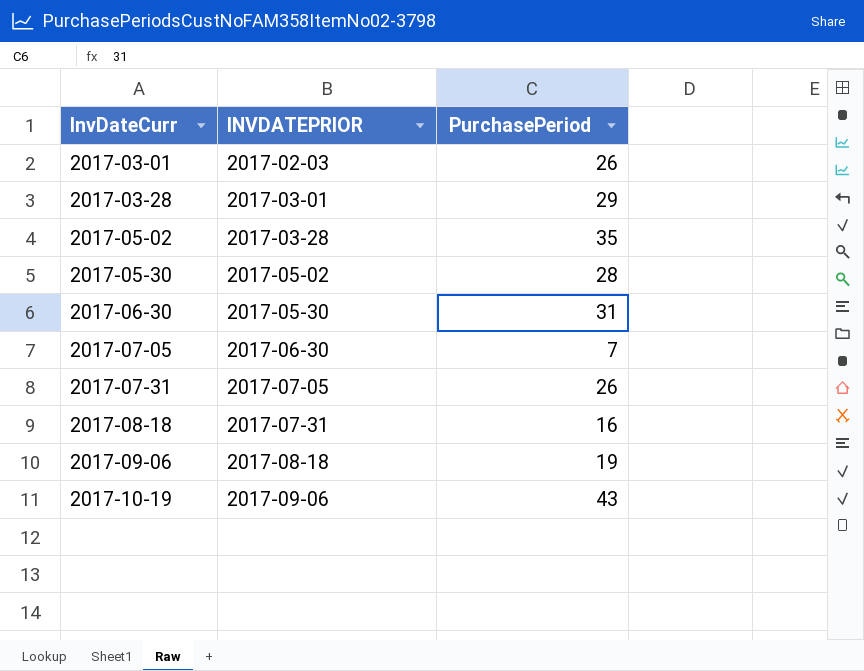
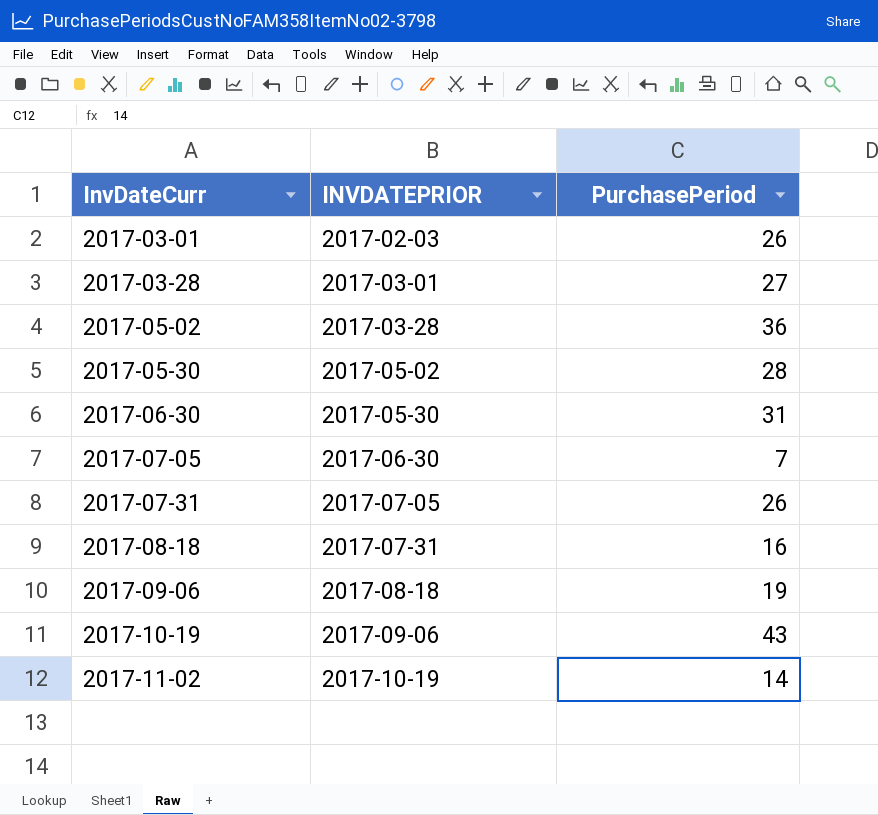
2017-03-28 | PurchasePeriod: 29 -> 27
2017-05-02 | PurchasePeriod: 35 -> 36
row 2017-11-02: none -> 2017-10-19 | 14

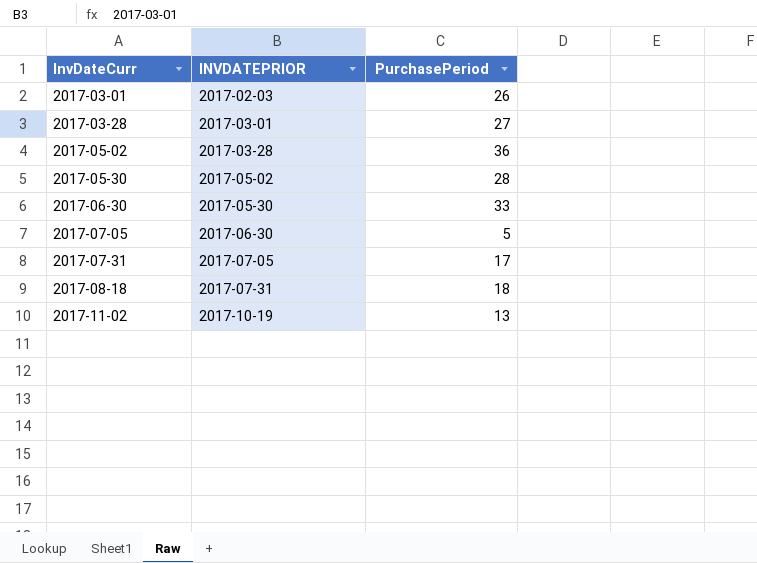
row 2017-09-06: 2017-08-18 | 19 -> none
row 2017-10-19: 2017-09-06 | 43 -> none
2017-06-30 | PurchasePeriod: 31 -> 33
2017-07-05 | PurchasePeriod: 7 -> 5
2017-07-31 | PurchasePeriod: 26 -> 17
2017-08-18 | PurchasePeriod: 16 -> 18
2017-11-02 | PurchasePeriod: 14 -> 13

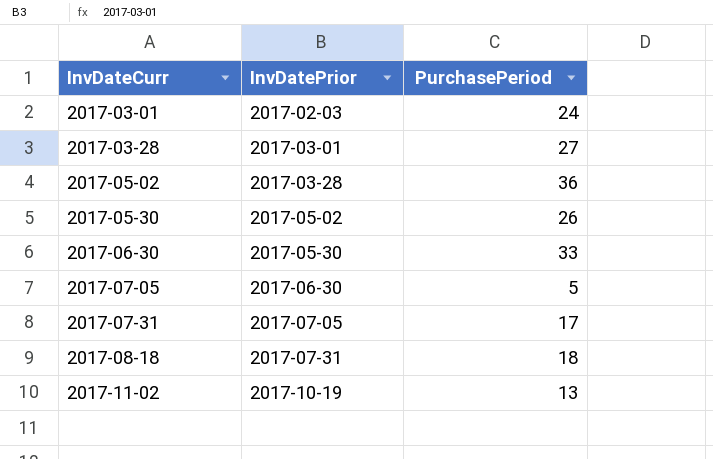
column name: INVDATEPRIOR -> InvDatePrior
2017-03-01 | PurchasePeriod: 26 -> 24
2017-05-30 | PurchasePeriod: 28 -> 26

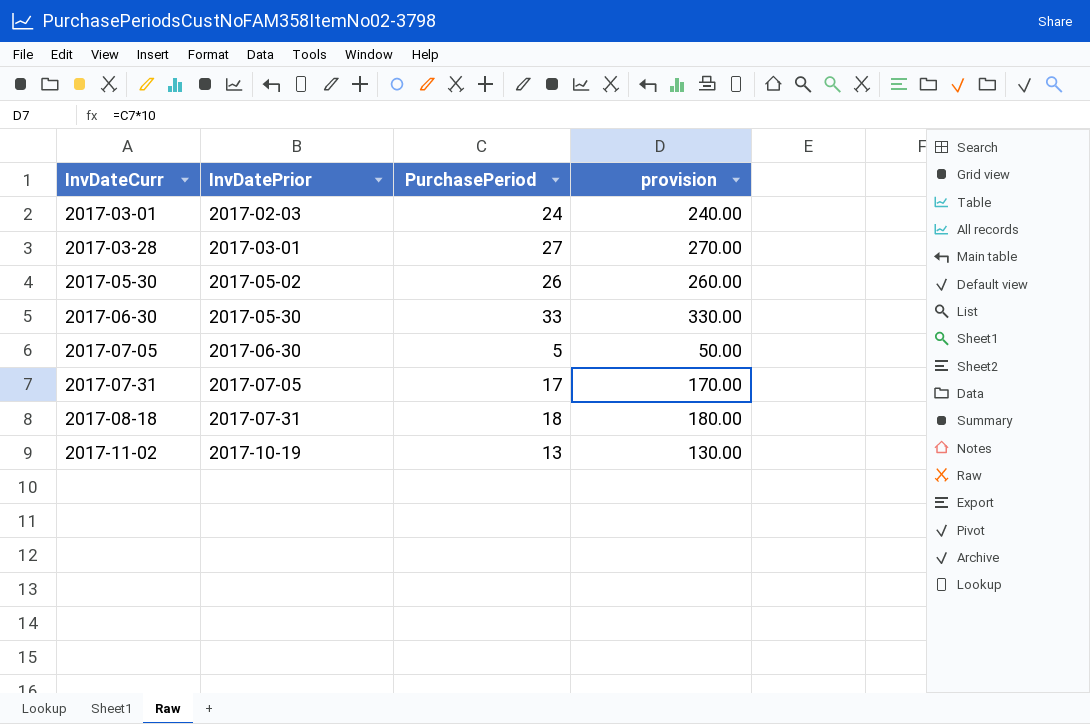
column provision | formula: none -> [PurchasePeriod] * 10
row 2017-05-02: 2017-03-28 | 36 -> none

